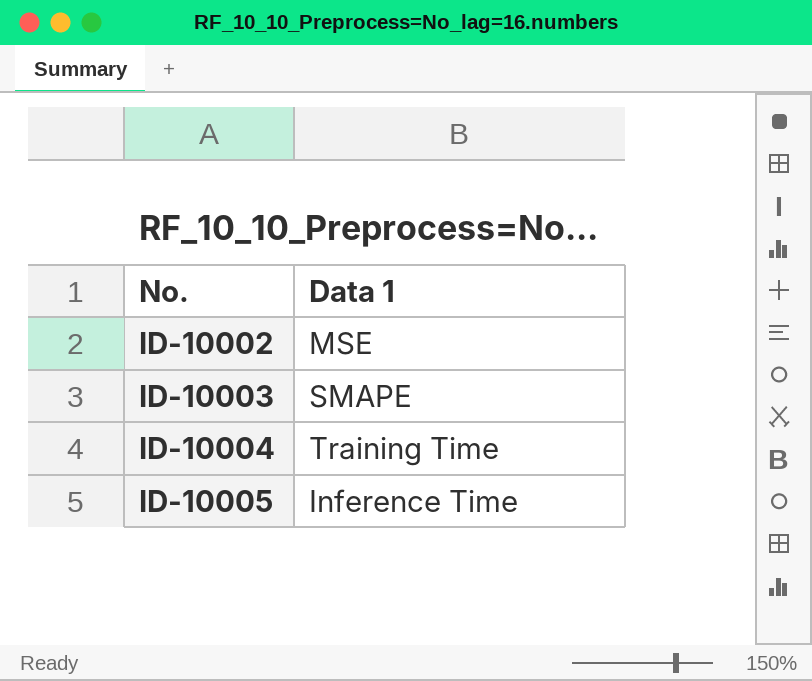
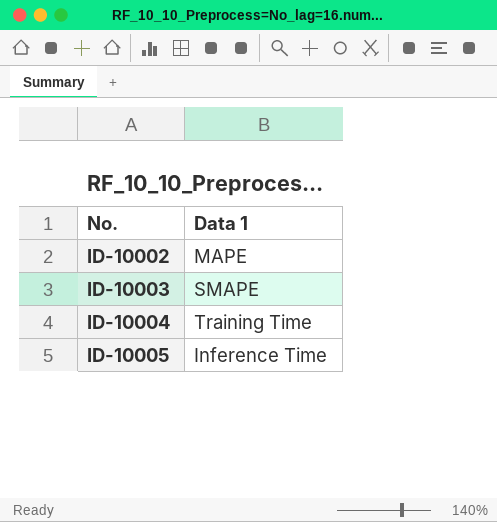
ID-10002 | Data 1: MSE -> MAPE

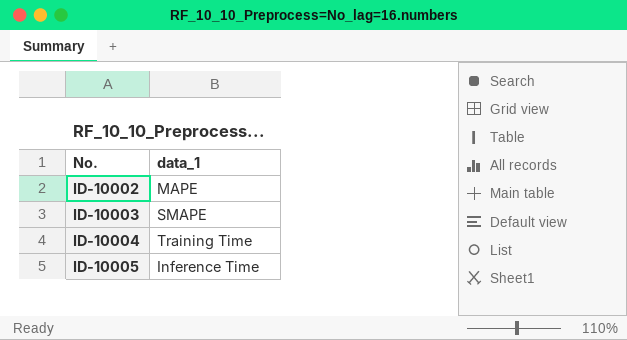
column name: Data 1 -> data_1

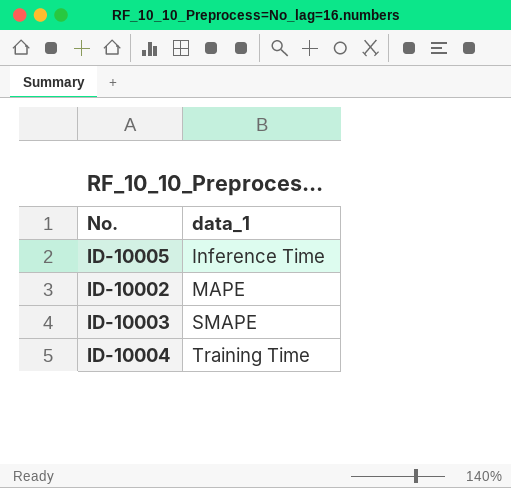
row order: No. ascending -> data_1 ascending

